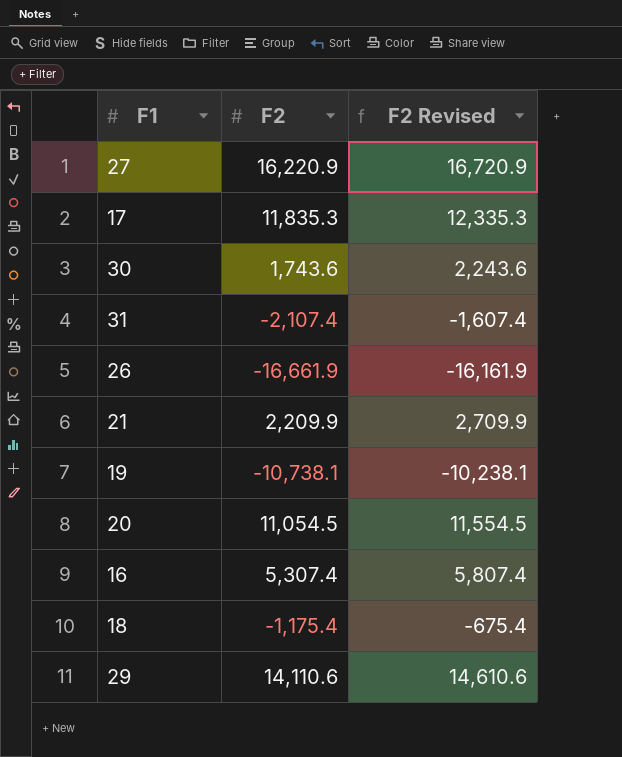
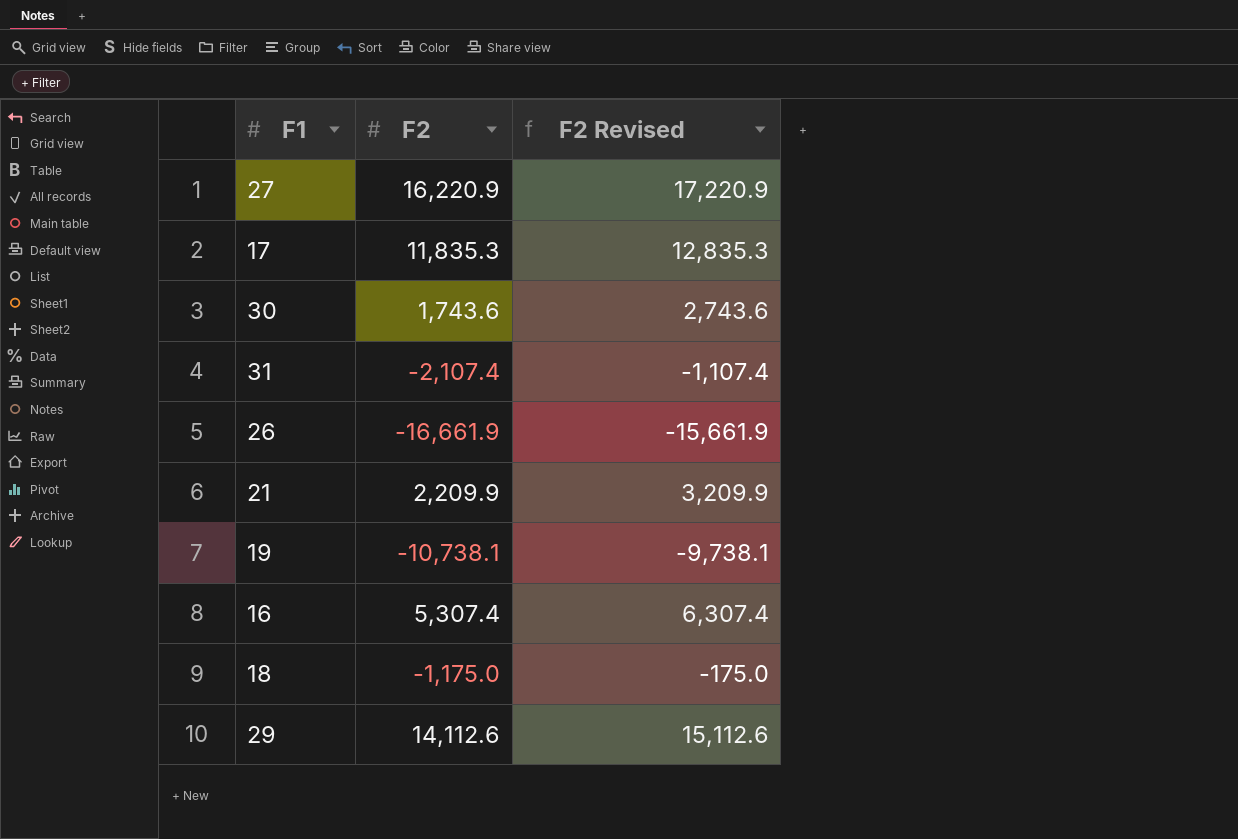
column F2 Revised | formula: [F2] + 500 -> [F2] + 1000
row 20: 11,054.5 | 11,554.5 -> none
18 | F2: -1,175.4 -> -1,175.0
29 | F2: 14,110.6 -> 14,112.6

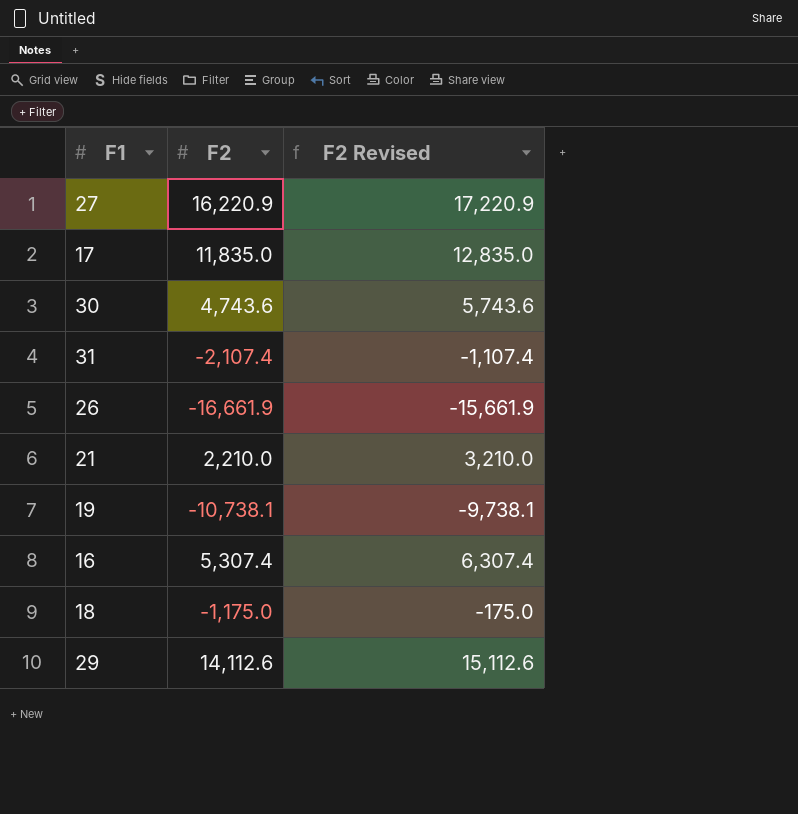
17 | F2: 11,835.3 -> 11,835.0
17 | F2 Revised: 12,835.3 -> 12,835.0
30 | F2: 1,743.6 -> 4,743.6
30 | F2 Revised: 2,743.6 -> 5,743.6
21 | F2: 2,209.9 -> 2,210.0
21 | F2 Revised: 3,209.9 -> 3,210.0

